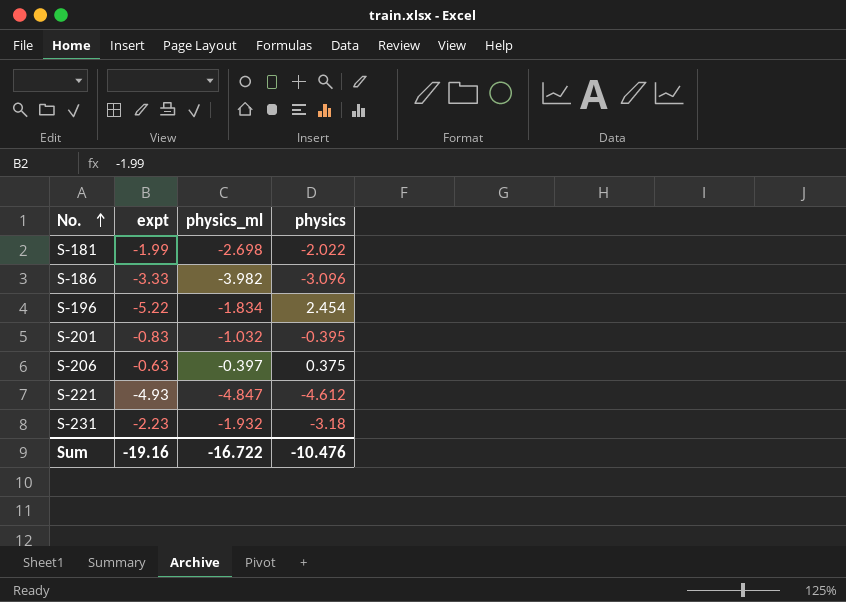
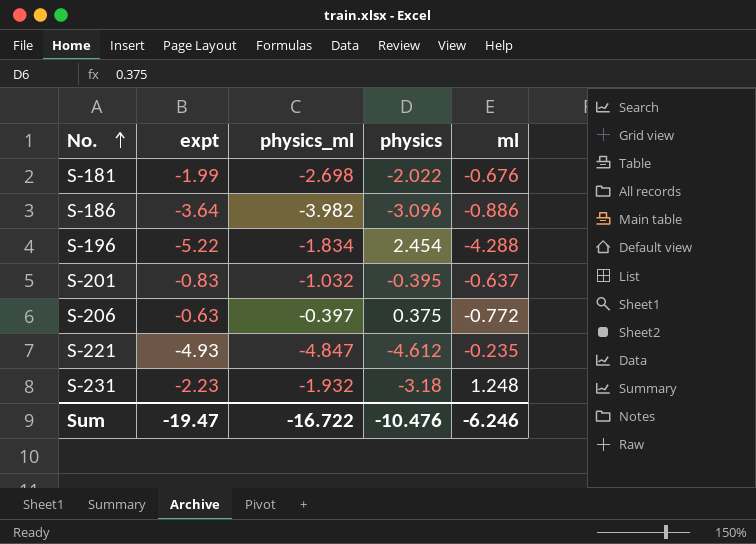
column ml | formula: none -> [physics_ml] - [physics]
S-186 | expt: -3.33 -> -3.64
Sum | expt: -19.16 -> -19.47

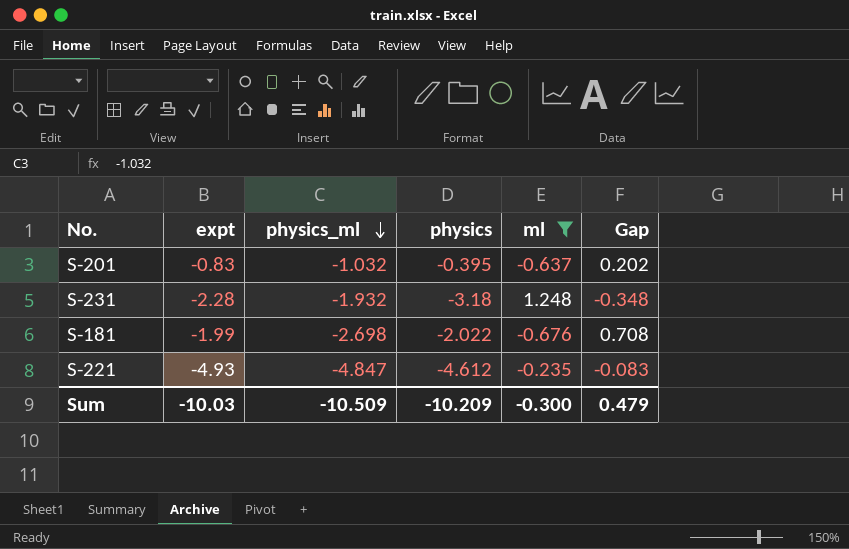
filter: none -> ml >= -0.676
row order: No. ascending -> physics_ml descending
column Gap | formula: none -> [expt] - [physics_ml]
S-231 | expt: -2.23 -> -2.28
Sum | expt: -19.47 -> -10.03
Sum | physics_ml: -16.722 -> -10.509
Sum | physics: -10.476 -> -10.209
Sum | ml: -6.246 -> -0.300

